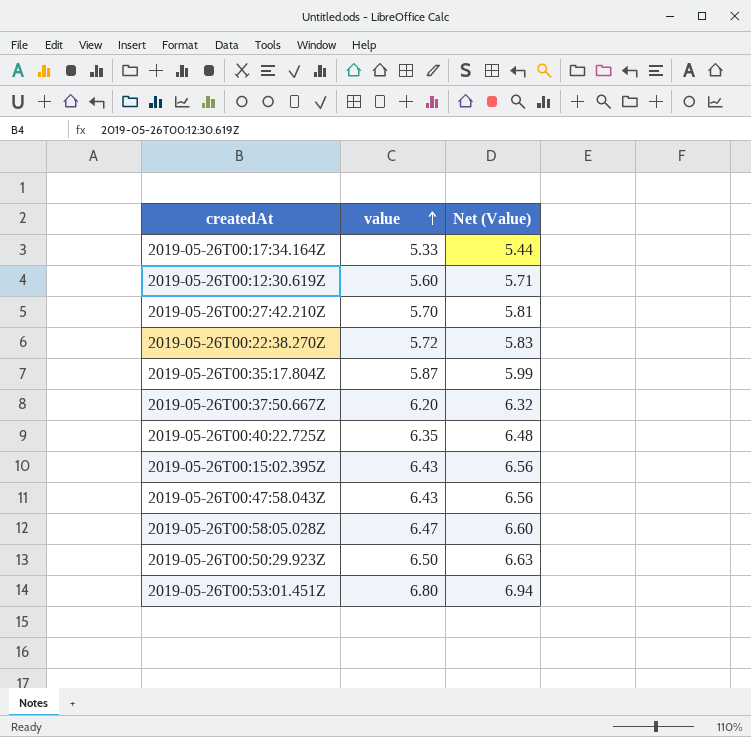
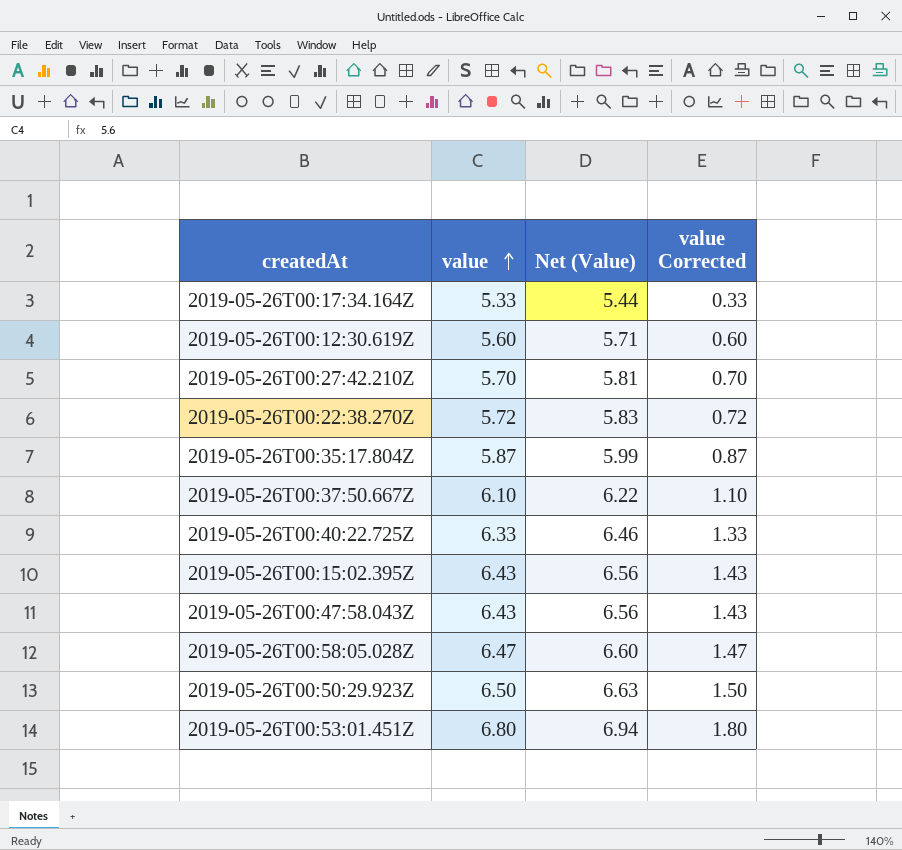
column value Corrected | formula: none -> [value] - 5
2019-05-26T00:37:50.667Z | value: 6.20 -> 6.10
2019-05-26T00:37:50.667Z | Net (Value): 6.32 -> 6.22
2019-05-26T00:40:22.725Z | value: 6.35 -> 6.33
2019-05-26T00:40:22.725Z | Net (Value): 6.48 -> 6.46

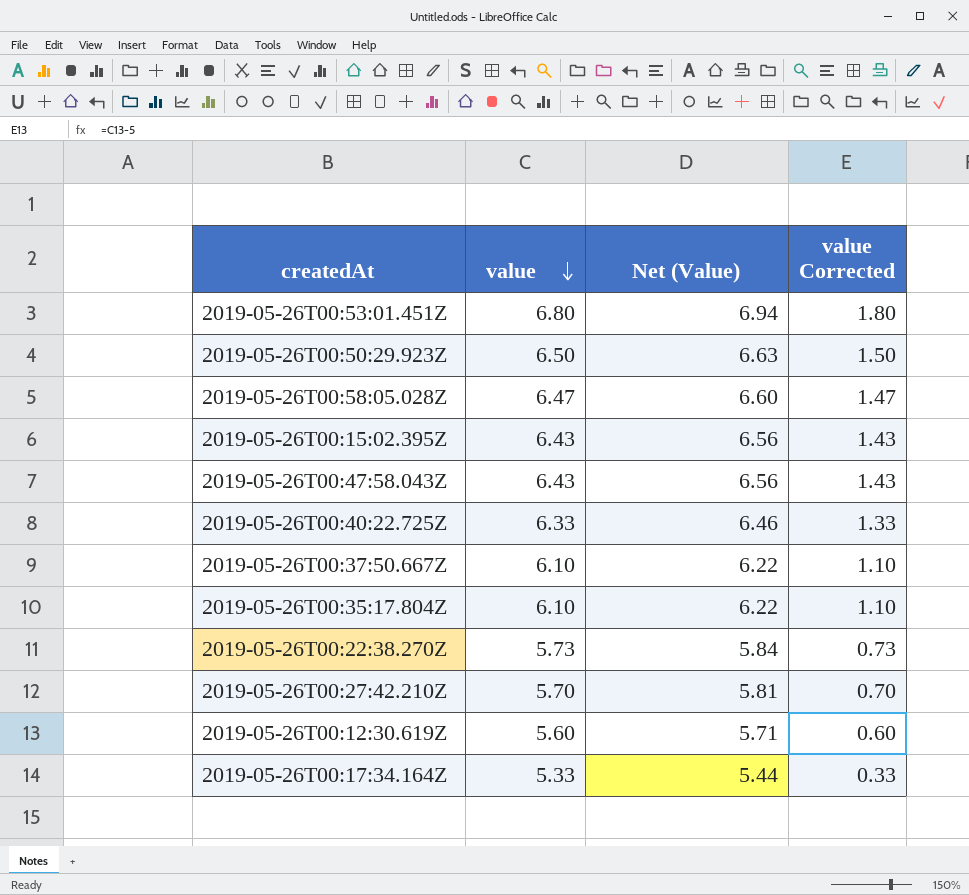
row order: value ascending -> value descending
2019-05-26T00:35:17.804Z | value: 5.87 -> 6.10
2019-05-26T00:35:17.804Z | Net (Value): 5.99 -> 6.22
2019-05-26T00:35:17.804Z | value Corrected: 0.87 -> 1.10
2019-05-26T00:22:38.270Z | value: 5.72 -> 5.73
2019-05-26T00:22:38.270Z | Net (Value): 5.83 -> 5.84
2019-05-26T00:22:38.270Z | value Corrected: 0.72 -> 0.73

